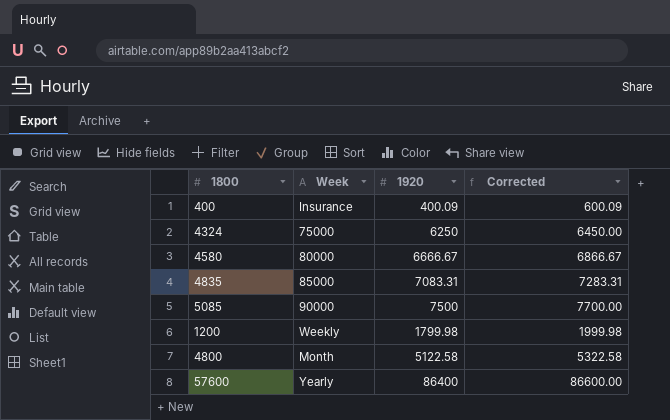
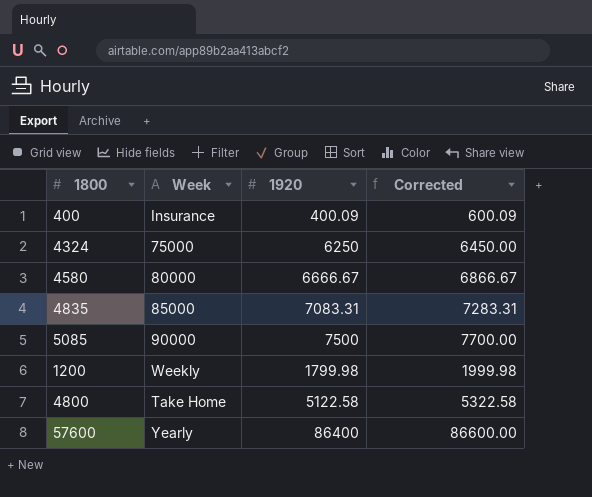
4800 | Week: Month -> Take Home

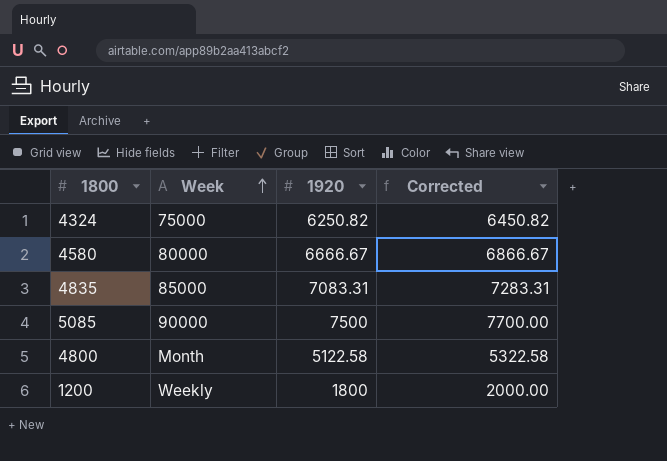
row order: none -> Week ascending
row 400: Insurance | 400.09 | 600.09 -> none
row 57600: Yearly | 86400 | 86600.00 -> none
4324 | 1920: 6250 -> 6250.82
4324 | Corrected: 6450.00 -> 6450.82
4800 | Week: Take Home -> Month
1200 | 1920: 1799.98 -> 1800
1200 | Corrected: 1999.98 -> 2000.00

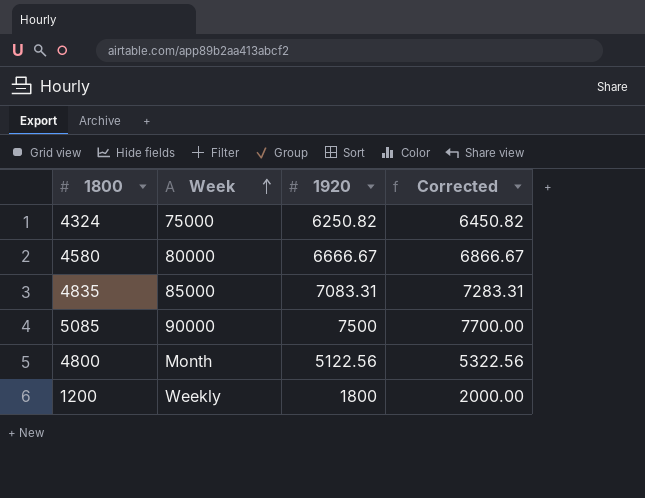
4800 | 1920: 5122.58 -> 5122.56
4800 | Corrected: 5322.58 -> 5322.56

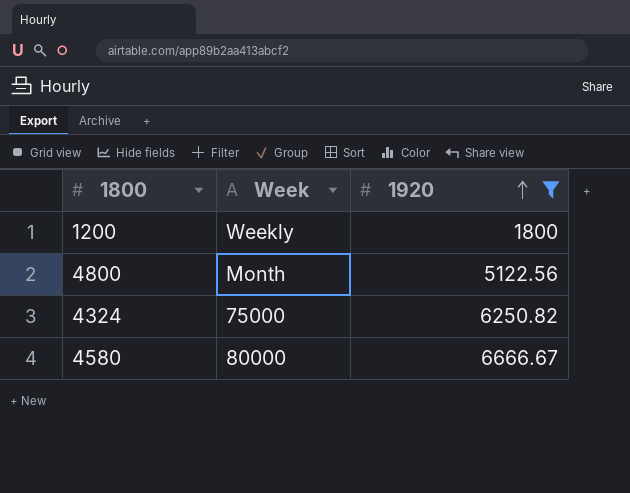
filter: none -> 1920 <= 6666.67
row order: Week ascending -> 1920 ascending
column Corrected | formula: [1920] + 200 -> none

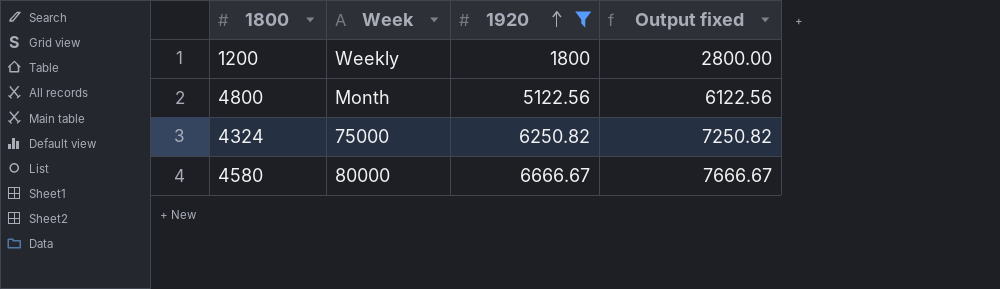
column Output fixed | formula: none -> [1920] + 1000

